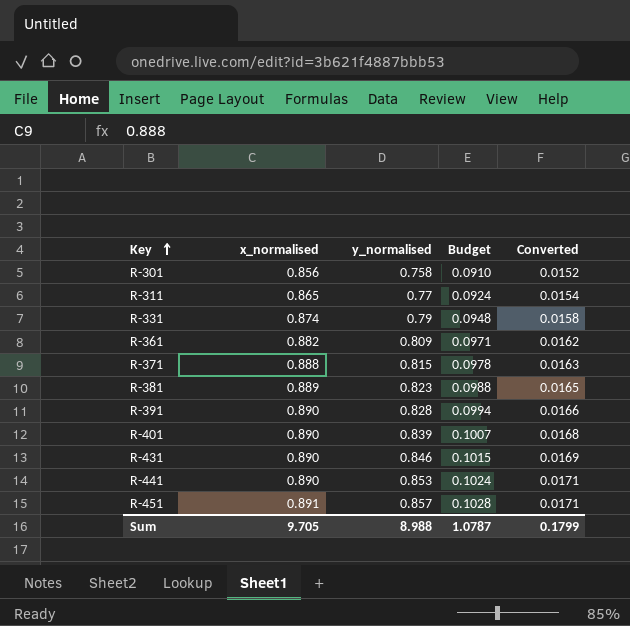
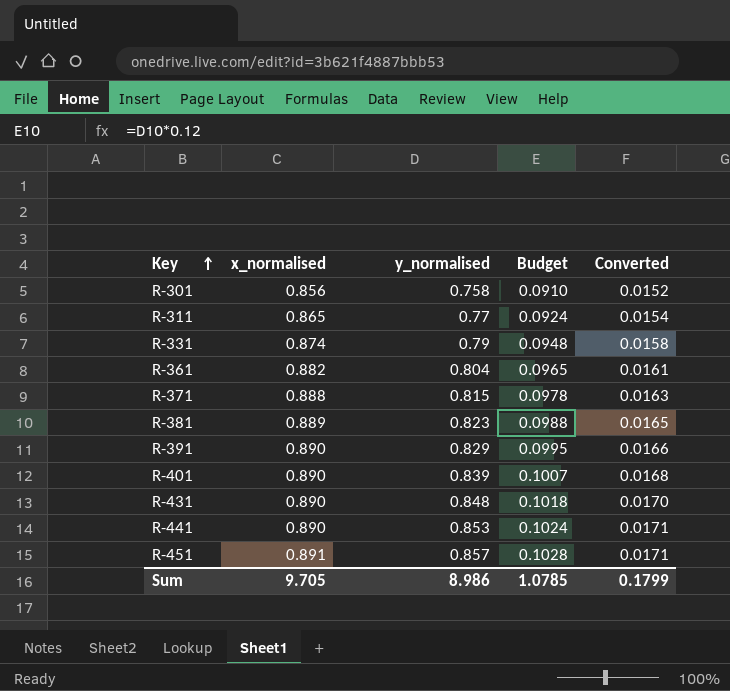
R-361 | y_normalised: 0.809 -> 0.804
R-361 | Budget: 0.0971 -> 0.0965
R-361 | Converted: 0.0162 -> 0.0161
R-391 | y_normalised: 0.828 -> 0.829
R-391 | Budget: 0.0994 -> 0.0995
R-431 | y_normalised: 0.846 -> 0.848
R-431 | Budget: 0.1015 -> 0.1018
R-431 | Converted: 0.0169 -> 0.0170
Sum | y_normalised: 8.988 -> 8.986
Sum | Budget: 1.0787 -> 1.0785

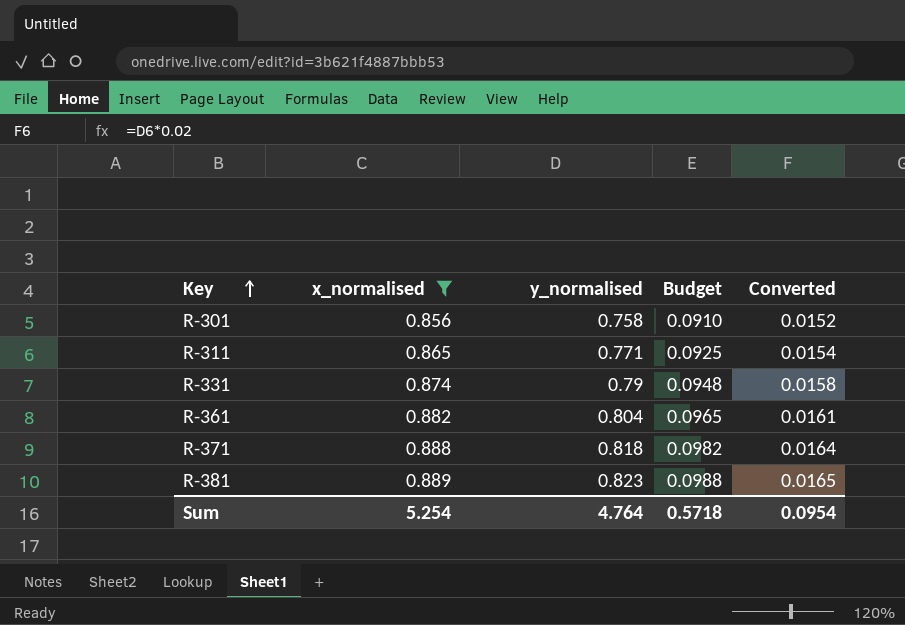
filter: none -> x_normalised <= 0.889
R-311 | y_normalised: 0.77 -> 0.771
R-311 | Budget: 0.0924 -> 0.0925
R-371 | y_normalised: 0.815 -> 0.818
R-371 | Budget: 0.0978 -> 0.0982
R-371 | Converted: 0.0163 -> 0.0164
Sum | x_normalised: 9.705 -> 5.254
Sum | y_normalised: 8.986 -> 4.764
Sum | Budget: 1.0785 -> 0.5718
Sum | Converted: 0.1799 -> 0.0954

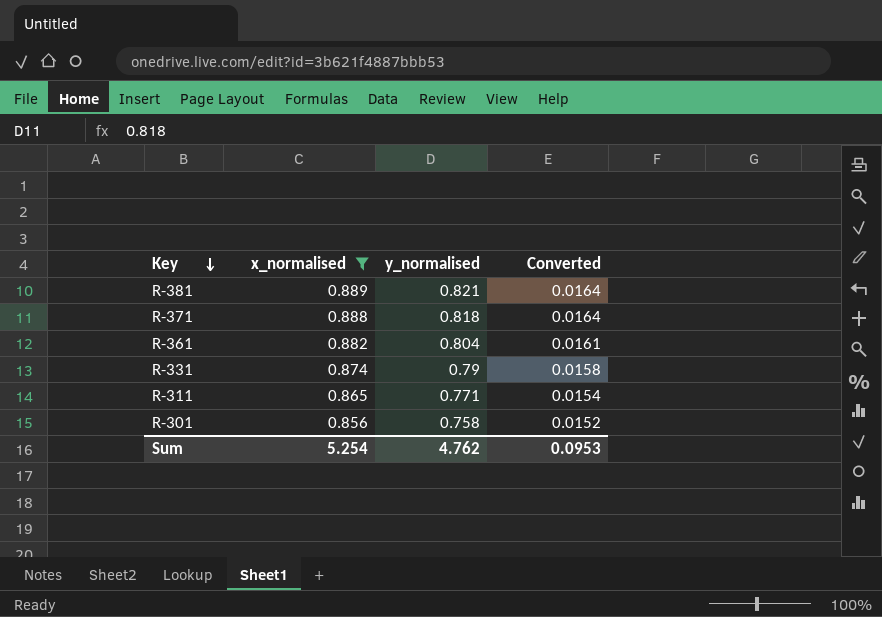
row order: Key ascending -> Key descending
column Budget | formula: [y_normalised] * 0.12 -> none
R-381 | y_normalised: 0.823 -> 0.821
R-381 | Converted: 0.0165 -> 0.0164
Sum | y_normalised: 4.764 -> 4.762
Sum | Converted: 0.0954 -> 0.0953

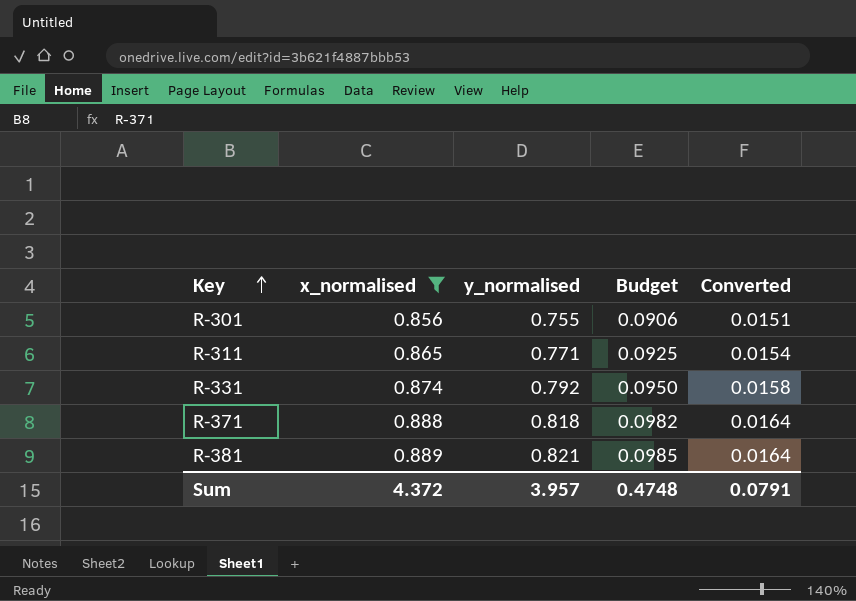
row order: Key descending -> Key ascending
column Budget | formula: none -> [y_normalised] * 0.12
row R-361: 0.882 | 0.804 | 0.0161 -> none
R-301 | y_normalised: 0.758 -> 0.755
R-301 | Converted: 0.0152 -> 0.0151
R-331 | y_normalised: 0.79 -> 0.792
Sum | x_normalised: 5.254 -> 4.372
Sum | y_normalised: 4.762 -> 3.957
Sum | Converted: 0.0953 -> 0.0791

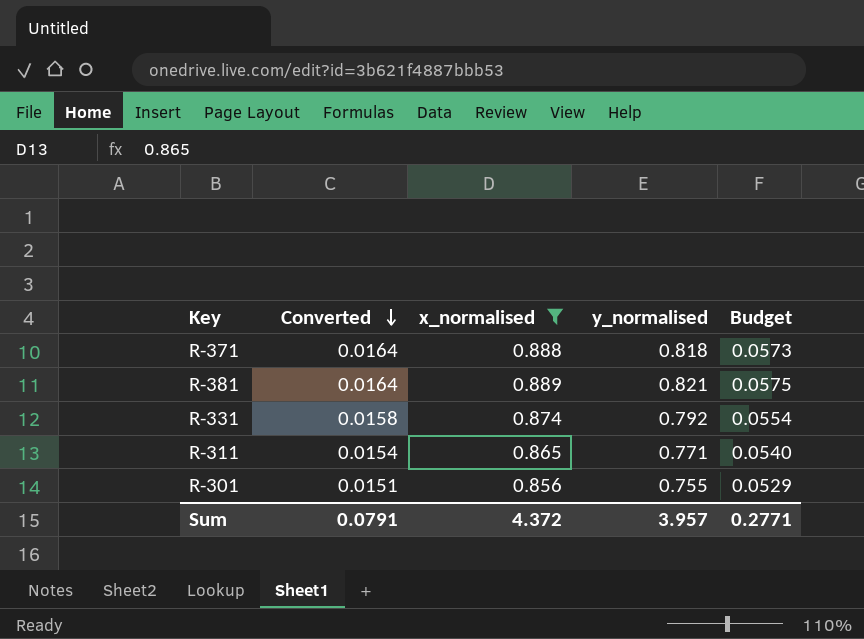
row order: Key ascending -> Converted descending
column Converted | position: 5 -> 2
column Budget | formula: [y_normalised] * 0.12 -> [y_normalised] * 0.07
Sum | Budget: 0.4748 -> 0.2771

